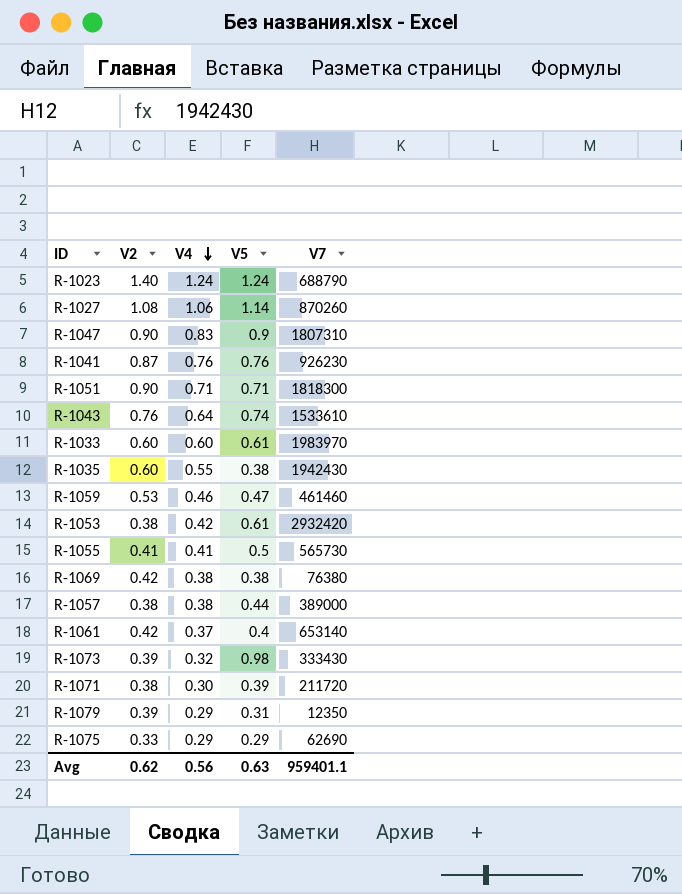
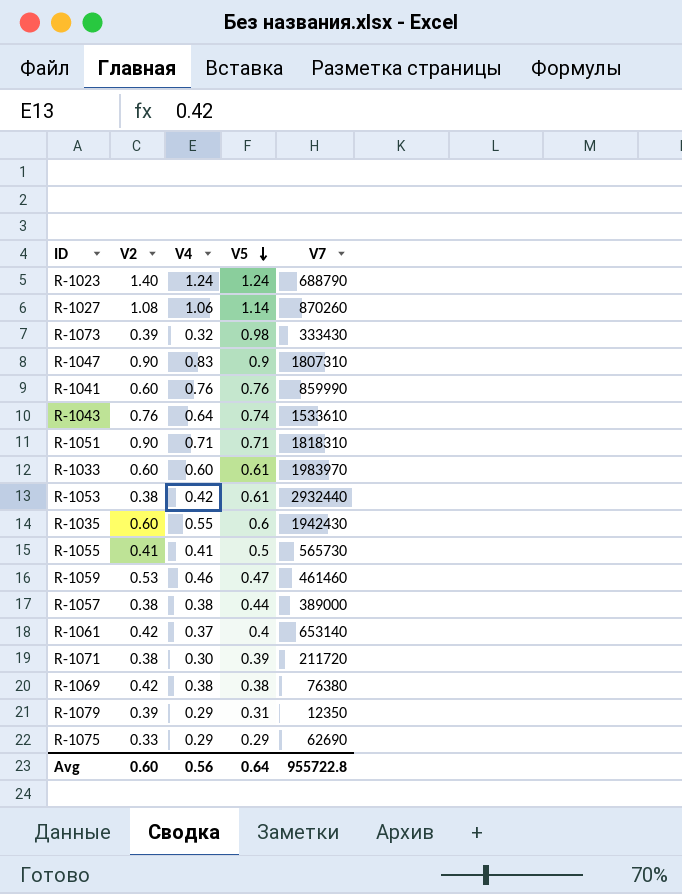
row order: V4 descending -> V5 descending
R-1041 | V2: 0.87 -> 0.60
R-1041 | V7: 926230 -> 859990
R-1051 | V7: 1818300 -> 1818310
R-1053 | V7: 2932420 -> 2932440
R-1035 | V5: 0.38 -> 0.6
Avg | V2: 0.62 -> 0.60
Avg | V5: 0.63 -> 0.64
Avg | V7: 959401.1 -> 955722.8

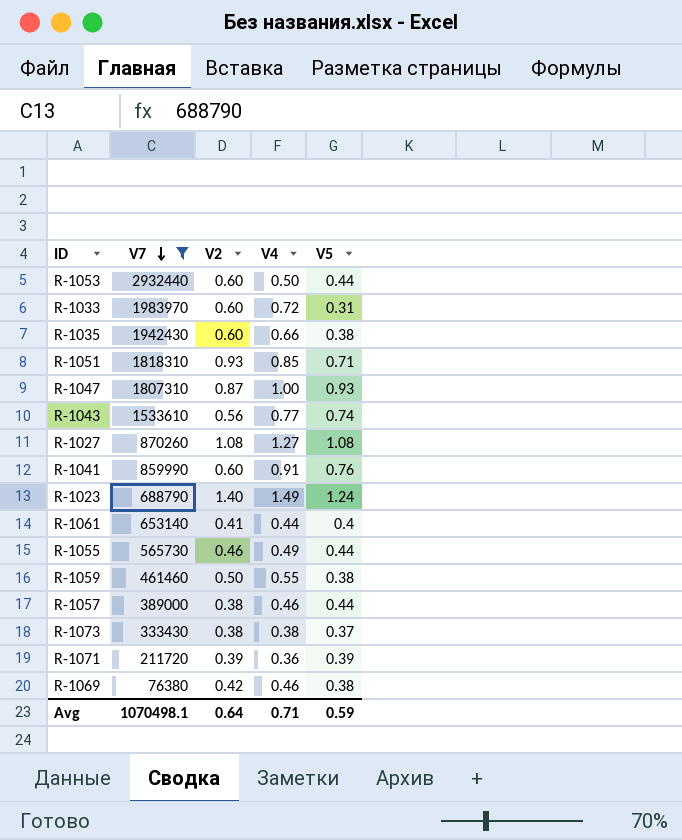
filter: none -> V7 >= 76380
row order: V5 descending -> V7 descending
column V7 | position: 5 -> 2
R-1053 | V2: 0.38 -> 0.60
R-1053 | V4: 0.42 -> 0.50
R-1053 | V5: 0.61 -> 0.44
R-1033 | V4: 0.60 -> 0.72
R-1033 | V5: 0.61 -> 0.31
R-1035 | V4: 0.55 -> 0.66
R-1035 | V5: 0.6 -> 0.38
R-1051 | V2: 0.90 -> 0.93
R-1051 | V4: 0.71 -> 0.85
R-1047 | V2: 0.90 -> 0.87
R-1047 | V4: 0.83 -> 1.00
R-1047 | V5: 0.9 -> 0.93
R-1043 | V2: 0.76 -> 0.56
R-1043 | V4: 0.64 -> 0.77
R-1027 | V4: 1.06 -> 1.27
R-1027 | V5: 1.14 -> 1.08
R-1041 | V4: 0.76 -> 0.91
R-1023 | V4: 1.24 -> 1.49
R-1061 | V2: 0.42 -> 0.41
R-1061 | V4: 0.37 -> 0.44
R-1055 | V2: 0.41 -> 0.46
R-1055 | V4: 0.41 -> 0.49
R-1055 | V5: 0.5 -> 0.44
R-1059 | V2: 0.53 -> 0.50
R-1059 | V4: 0.46 -> 0.55
R-1059 | V5: 0.47 -> 0.38
R-1057 | V4: 0.38 -> 0.46
R-1073 | V2: 0.39 -> 0.38
R-1073 | V4: 0.32 -> 0.38
R-1073 | V5: 0.98 -> 0.37
R-1071 | V2: 0.38 -> 0.39
R-1071 | V4: 0.30 -> 0.36
R-1069 | V4: 0.38 -> 0.46
Avg | V7: 955722.8 -> 1070498.1
Avg | V2: 0.60 -> 0.64
Avg | V4: 0.56 -> 0.71
Avg | V5: 0.64 -> 0.59

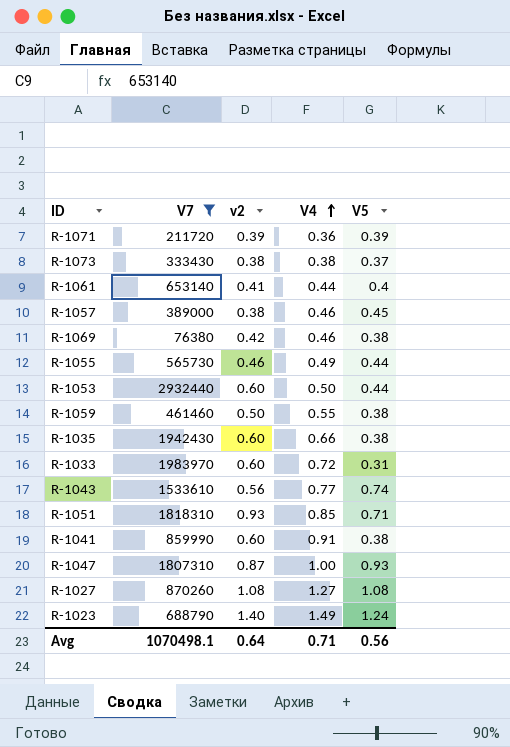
row order: V7 descending -> V4 ascending
column name: V2 -> v2
R-1057 | V5: 0.44 -> 0.45
R-1041 | V5: 0.76 -> 0.38
Avg | V5: 0.59 -> 0.56

